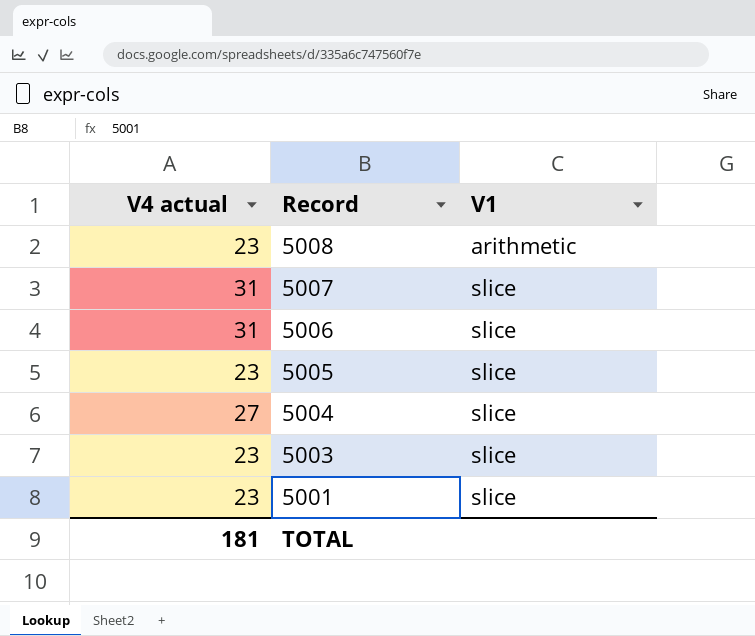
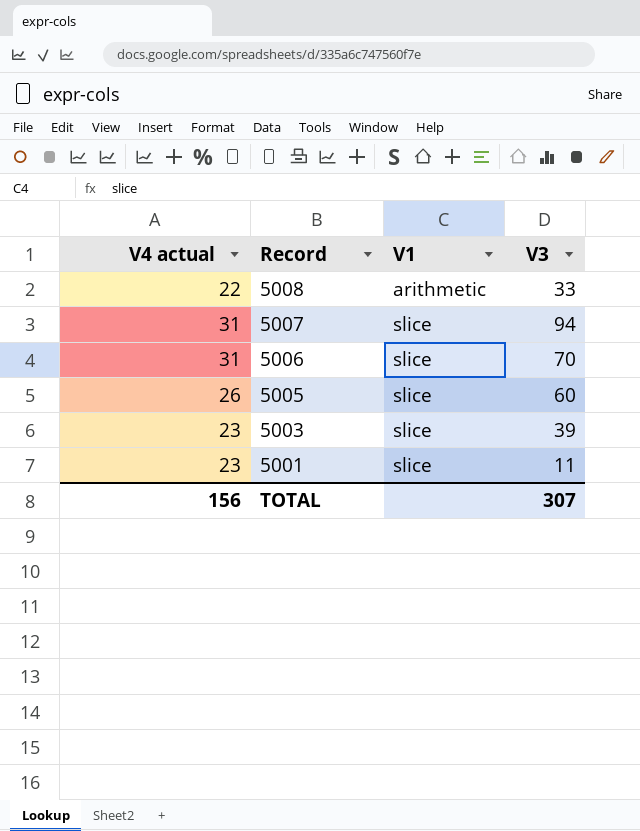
column V3 | position: none -> 4
row 5004: 27 | slice -> none
5008 | V4 actual: 23 -> 22
5005 | V4 actual: 23 -> 26
TOTAL | V4 actual: 181 -> 156

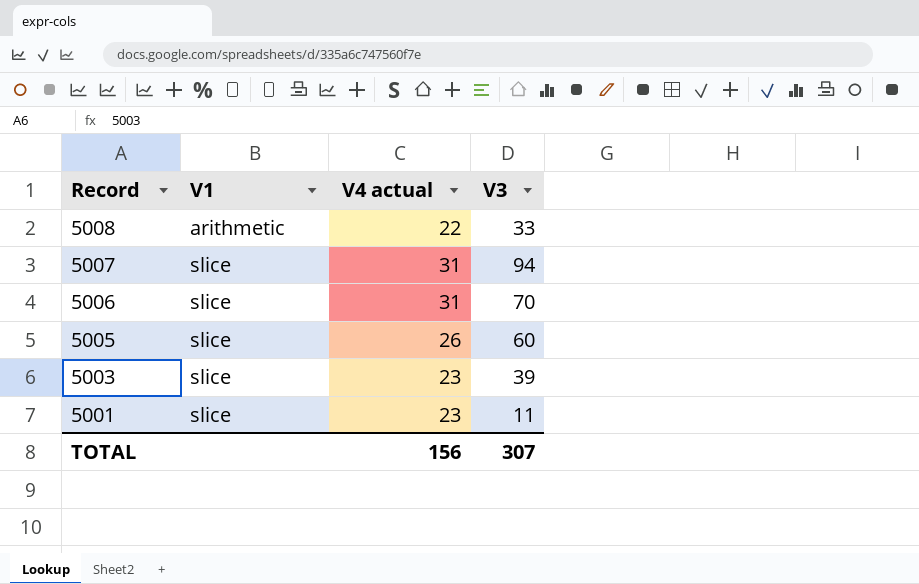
column V4 actual | position: 1 -> 3

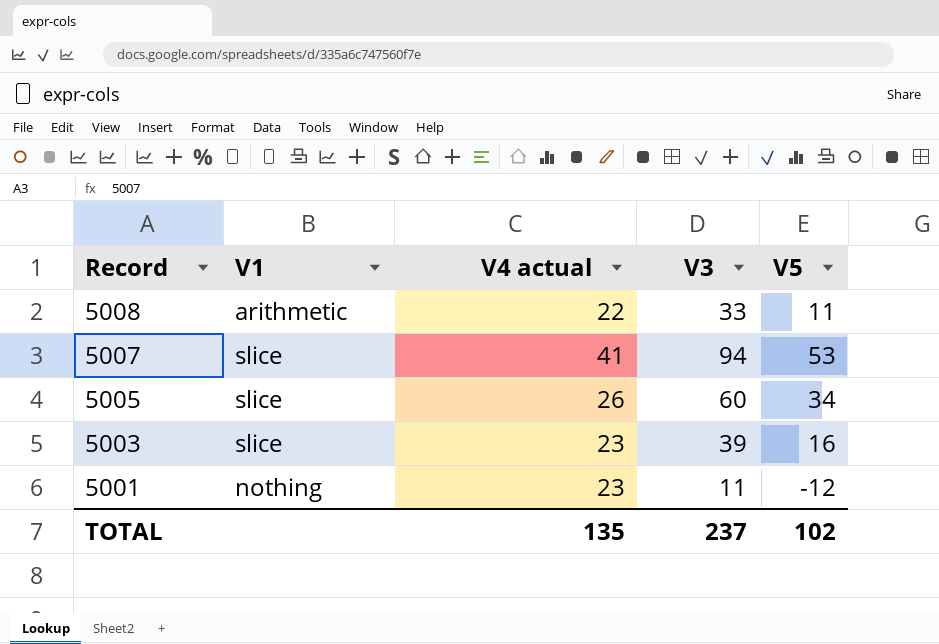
column V5 | formula: none -> [V3] - [V4 actual]
row 5006: slice | 31 | 70 -> none
5007 | V4 actual: 31 -> 41
5001 | V1: slice -> nothing
TOTAL | V4 actual: 156 -> 135
TOTAL | V3: 307 -> 237

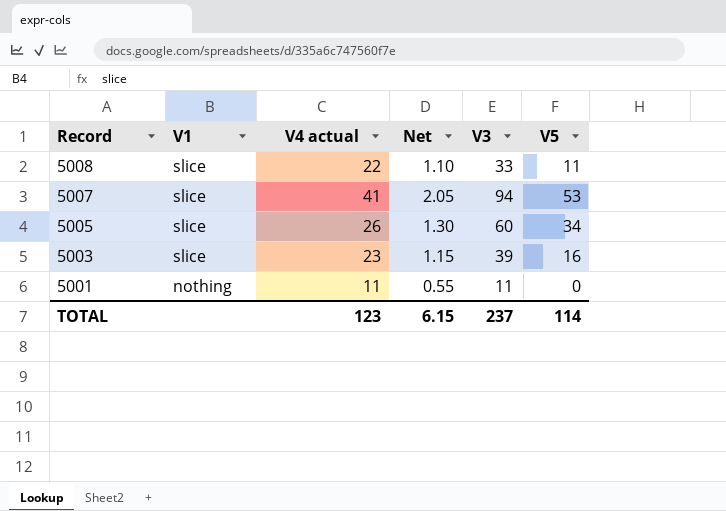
column Net | formula: none -> [V4 actual] * 0.05
5008 | V1: arithmetic -> slice
5001 | V4 actual: 23 -> 11
5001 | V5: -12 -> 0
TOTAL | V4 actual: 135 -> 123
TOTAL | V5: 102 -> 114

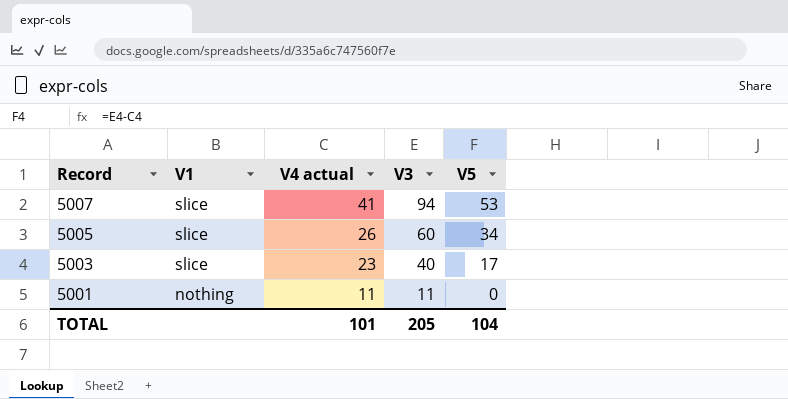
column Net | formula: [V4 actual] * 0.05 -> none
row 5008: slice | 22 | 1.10 | 33 | 11 -> none
5003 | V3: 39 -> 40
5003 | V5: 16 -> 17
TOTAL | V4 actual: 123 -> 101
TOTAL | V3: 237 -> 205
TOTAL | V5: 114 -> 104

